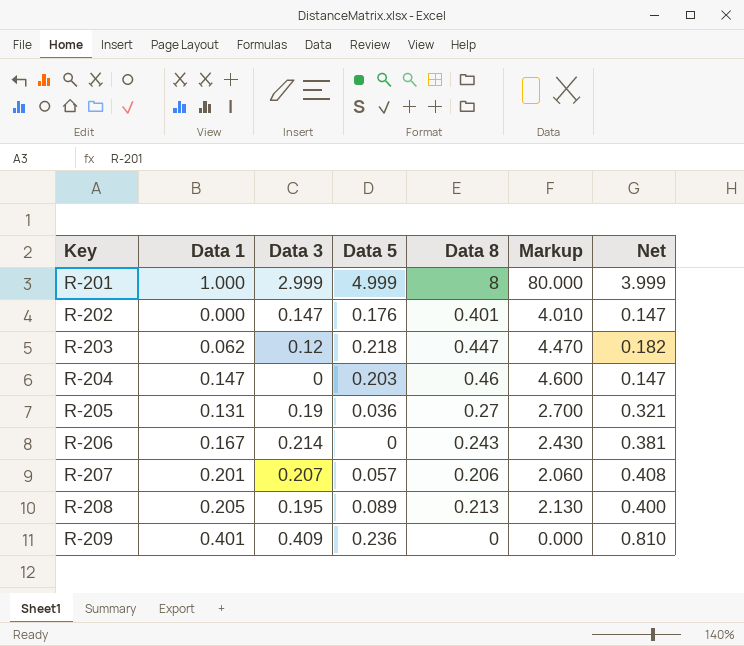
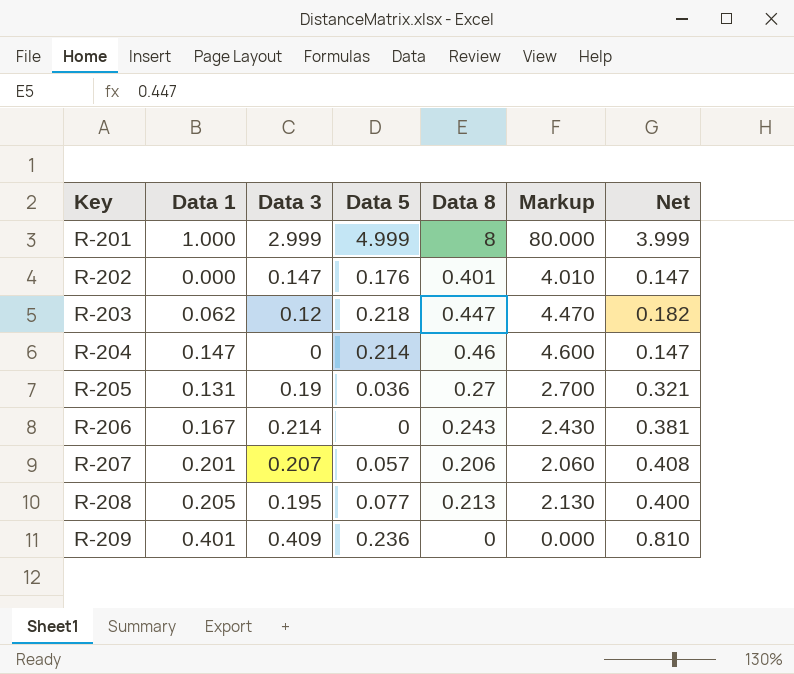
R-204 | Data 5: 0.203 -> 0.214
R-208 | Data 5: 0.089 -> 0.077

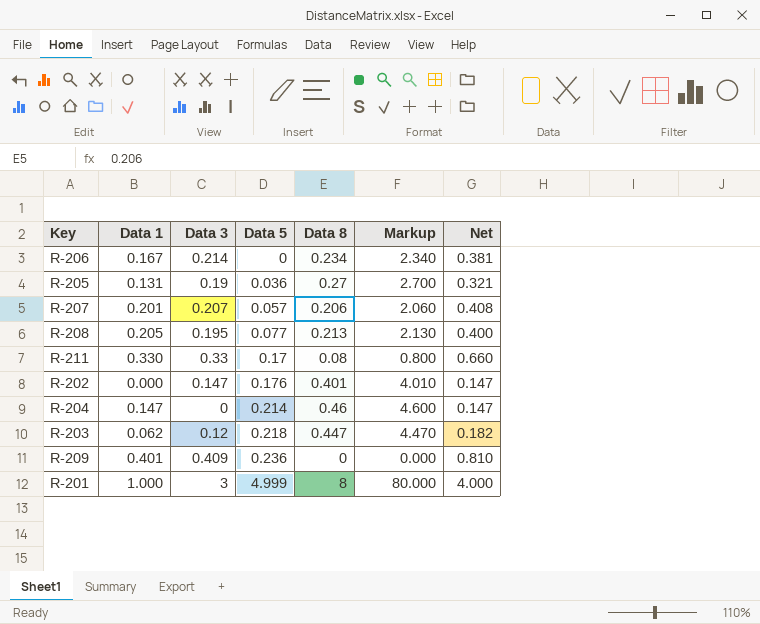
row order: Key ascending -> Data 5 ascending
R-206 | Data 8: 0.243 -> 0.234
R-206 | Markup: 2.430 -> 2.340
row R-211: none -> 0.330 | 0.33 | 0.17 | 0.08 | 0.800 | 0.660
R-201 | Data 3: 2.999 -> 3
R-201 | Net: 3.999 -> 4.000

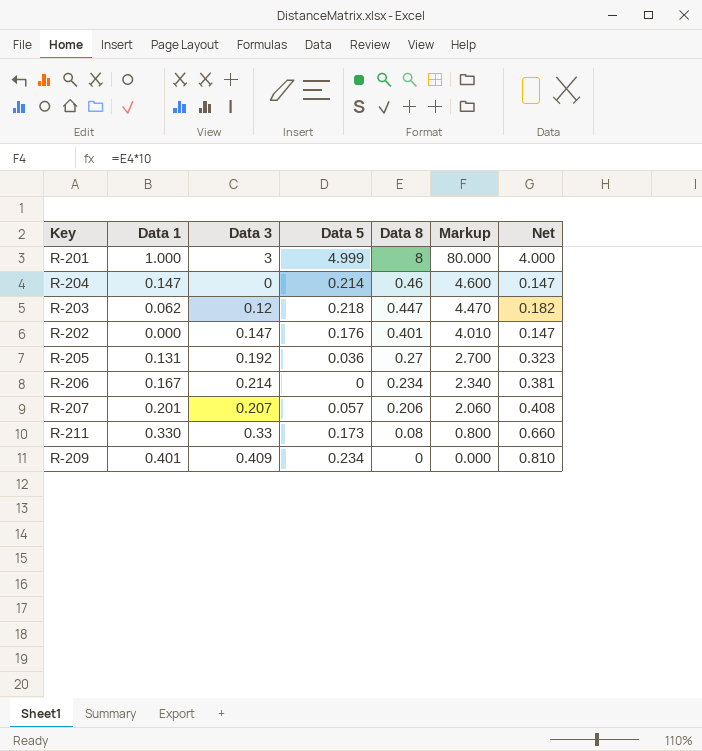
row order: Data 5 ascending -> Data 8 descending
row R-208: 0.205 | 0.195 | 0.077 | 0.213 | 2.130 | 0.400 -> none
R-205 | Data 3: 0.19 -> 0.192
R-205 | Net: 0.321 -> 0.323
R-211 | Data 5: 0.17 -> 0.173
R-209 | Data 5: 0.236 -> 0.234

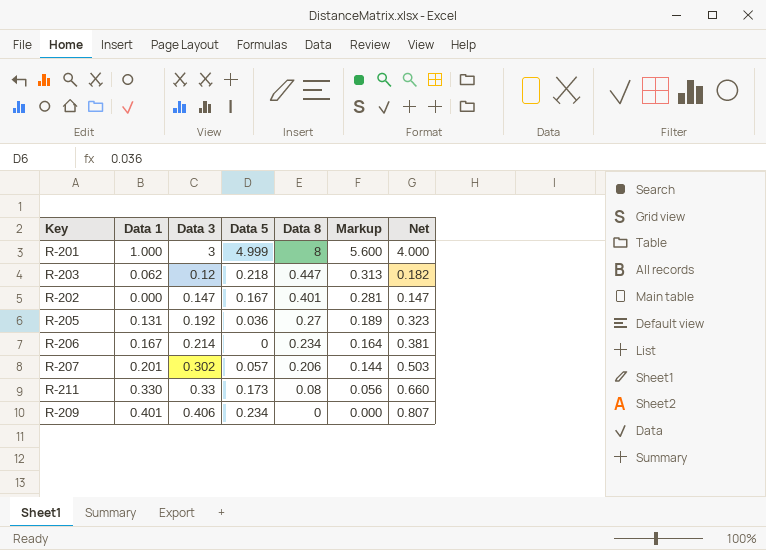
column Markup | formula: [Data 8] * 10 -> [Data 8] * 0.7
row R-204: 0.147 | 0 | 0.214 | 0.46 | 4.600 | 0.147 -> none
R-202 | Data 5: 0.176 -> 0.167
R-207 | Data 3: 0.207 -> 0.302
R-207 | Net: 0.408 -> 0.503
R-209 | Data 3: 0.409 -> 0.406
R-209 | Net: 0.810 -> 0.807

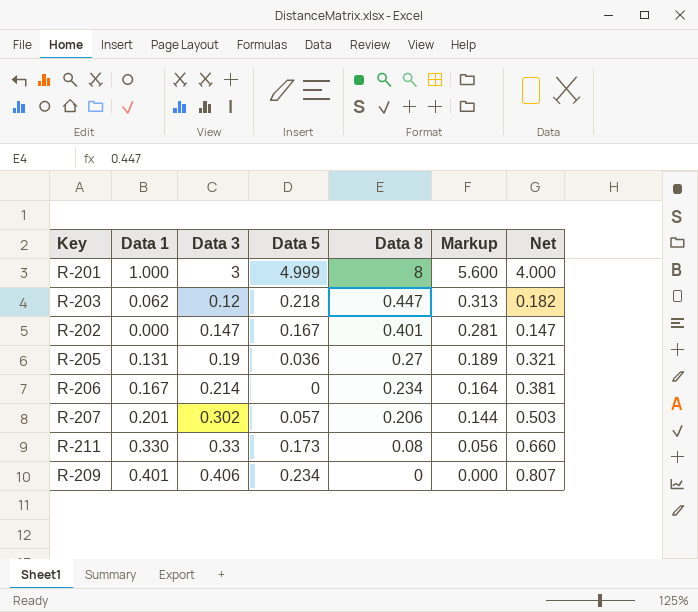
R-205 | Data 3: 0.192 -> 0.19
R-205 | Net: 0.323 -> 0.321

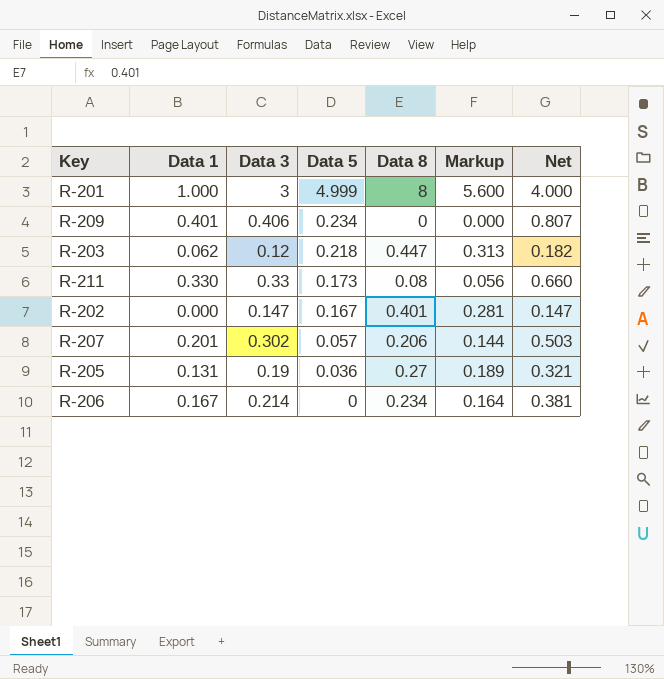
row order: Data 8 descending -> Data 5 descending

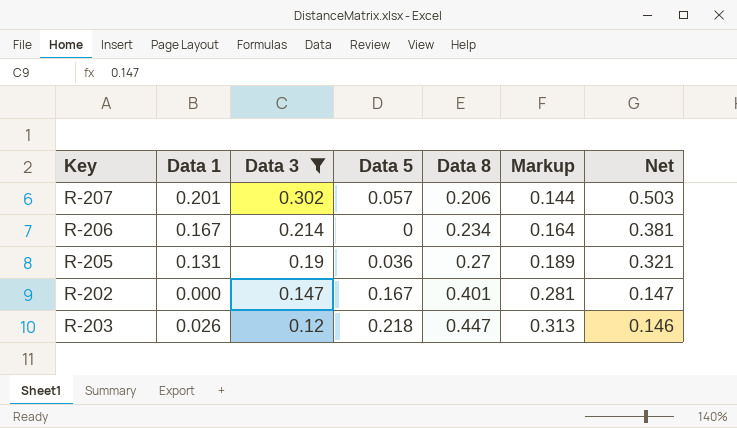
filter: none -> Data 3 <= 0.302
row order: Data 5 descending -> Data 3 descending
R-203 | Data 1: 0.062 -> 0.026
R-203 | Net: 0.182 -> 0.146

